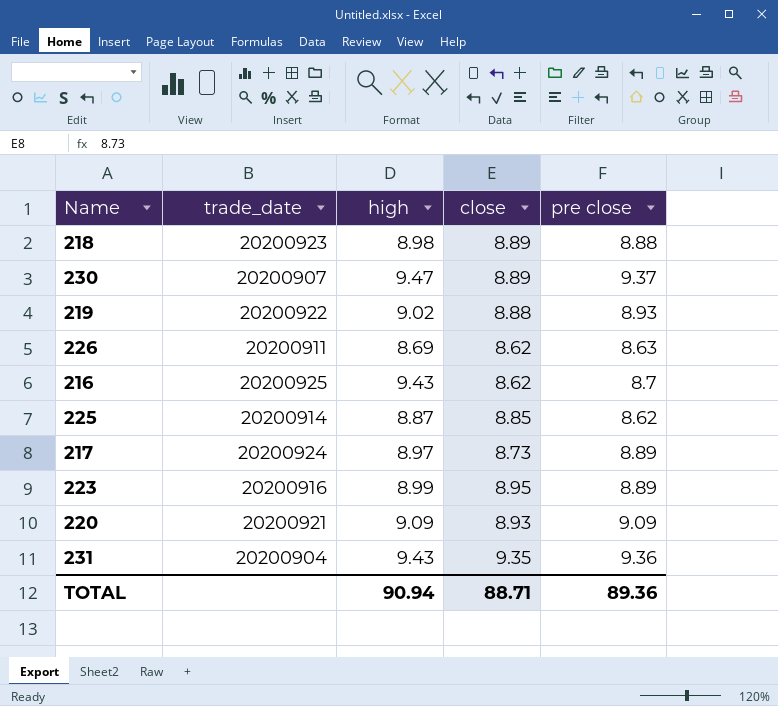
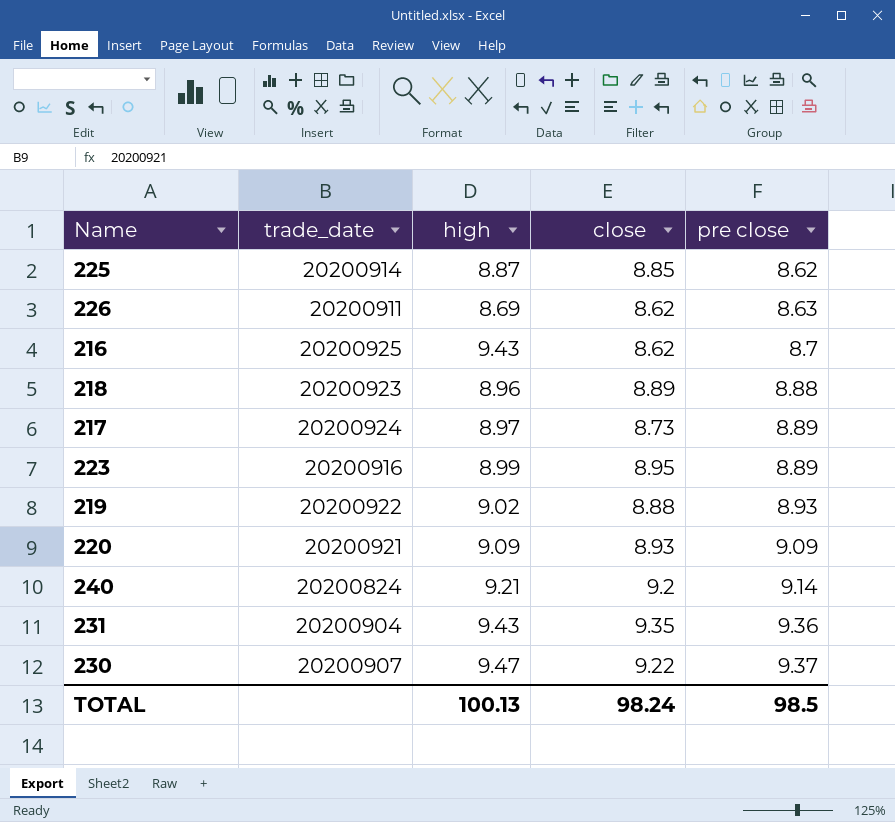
row order: none -> pre close ascending
218 | high: 8.98 -> 8.96
row 240: none -> 20200824 | 9.21 | 9.2 | 9.14
230 | close: 8.89 -> 9.22
TOTAL | high: 90.94 -> 100.13
TOTAL | close: 88.71 -> 98.24
TOTAL | pre close: 89.36 -> 98.5

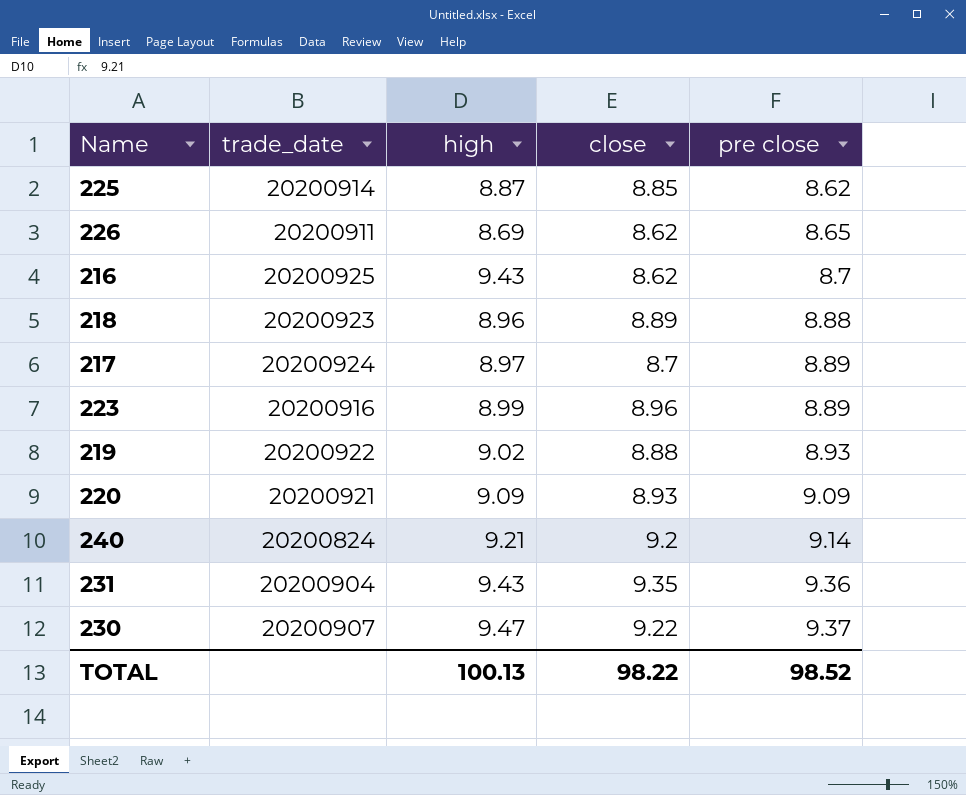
226 | pre close: 8.63 -> 8.65
217 | close: 8.73 -> 8.7
223 | close: 8.95 -> 8.96
TOTAL | close: 98.24 -> 98.22
TOTAL | pre close: 98.5 -> 98.52

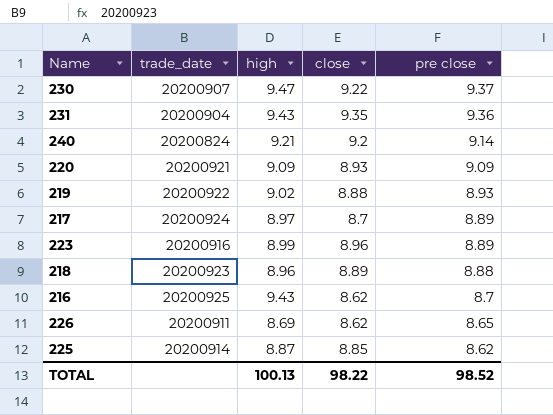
row order: pre close ascending -> pre close descending

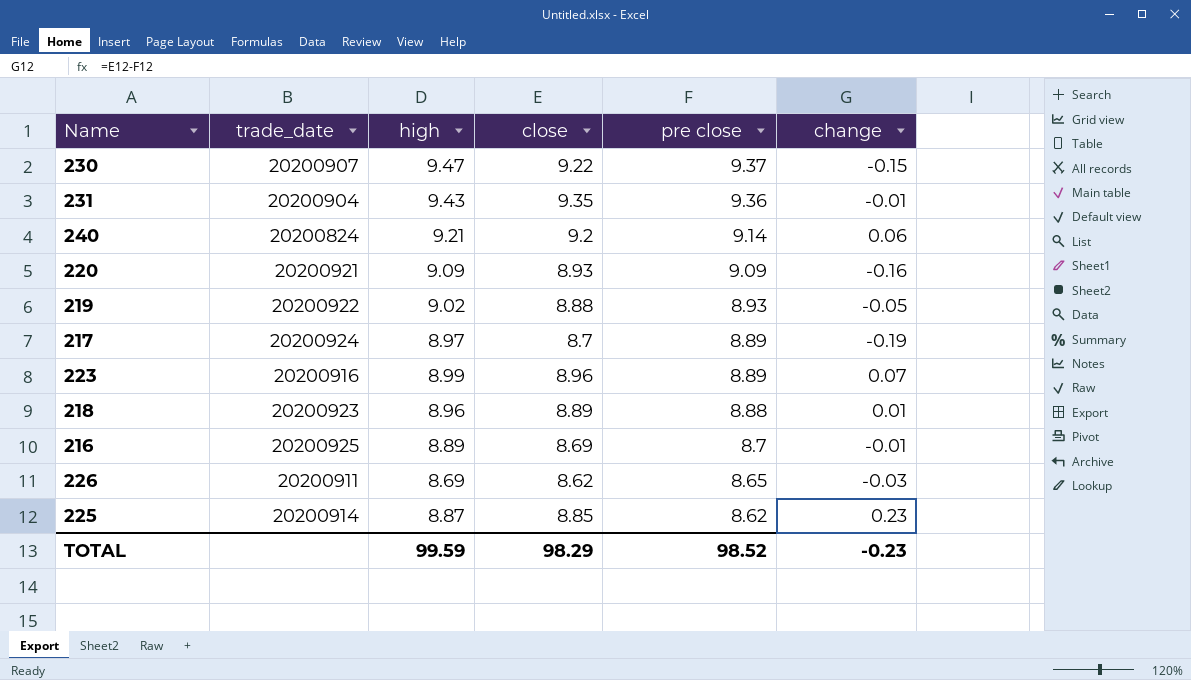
column change | formula: none -> [close] - [pre close]
216 | high: 9.43 -> 8.89
216 | close: 8.62 -> 8.69
TOTAL | high: 100.13 -> 99.59
TOTAL | close: 98.22 -> 98.29

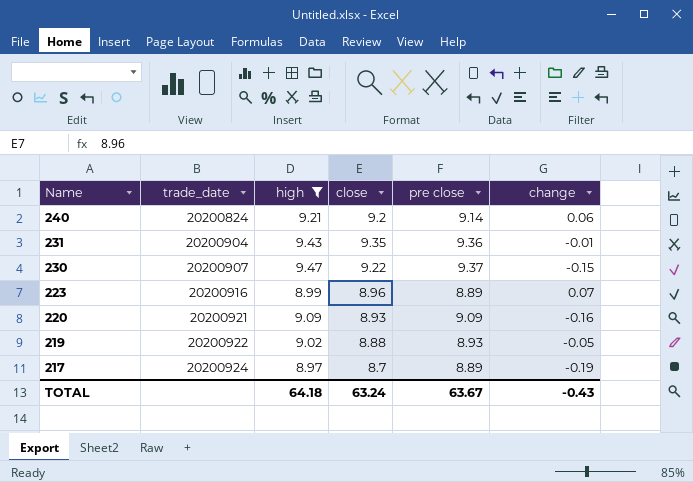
filter: none -> high >= 8.97
row order: pre close descending -> Name descending
TOTAL | high: 99.59 -> 64.18
TOTAL | close: 98.29 -> 63.24
TOTAL | pre close: 98.52 -> 63.67
TOTAL | change: -0.23 -> -0.43

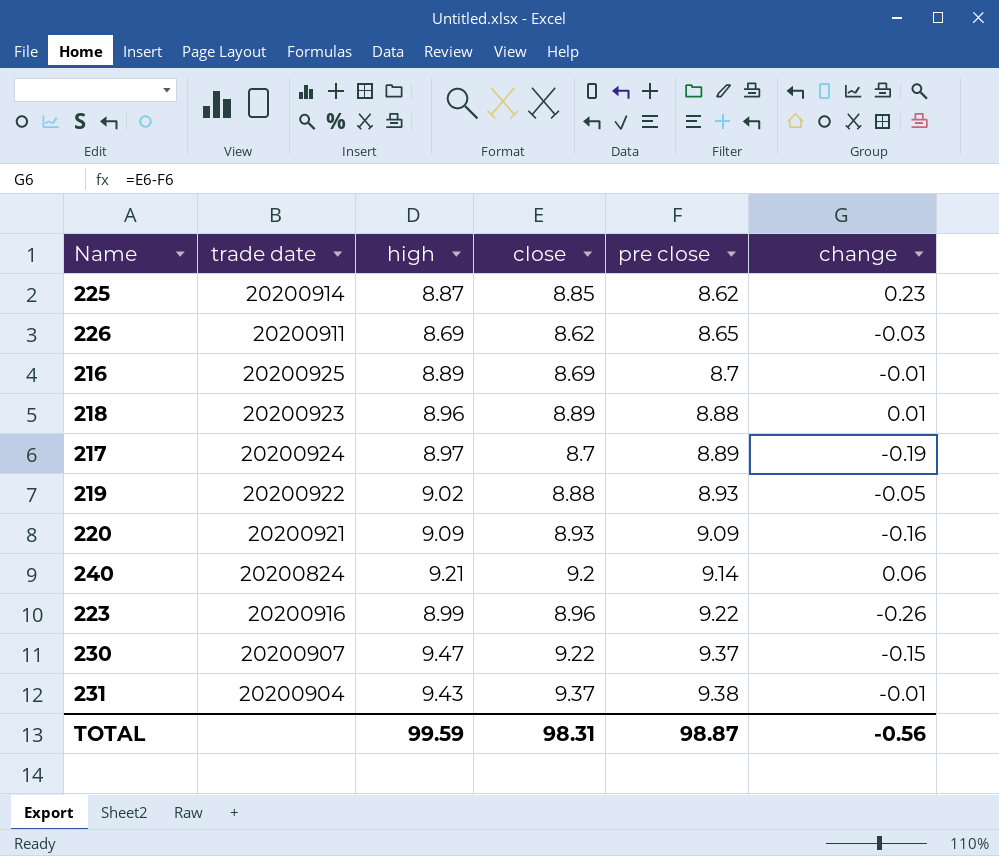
filter: high >= 8.97 -> none
row order: Name descending -> pre close ascending
column name: trade_date -> trade date
223 | pre close: 8.89 -> 9.22
223 | change: 0.07 -> -0.26
231 | close: 9.35 -> 9.37
231 | pre close: 9.36 -> 9.38
TOTAL | high: 64.18 -> 99.59
TOTAL | close: 63.24 -> 98.31
TOTAL | pre close: 63.67 -> 98.87
TOTAL | change: -0.43 -> -0.56

